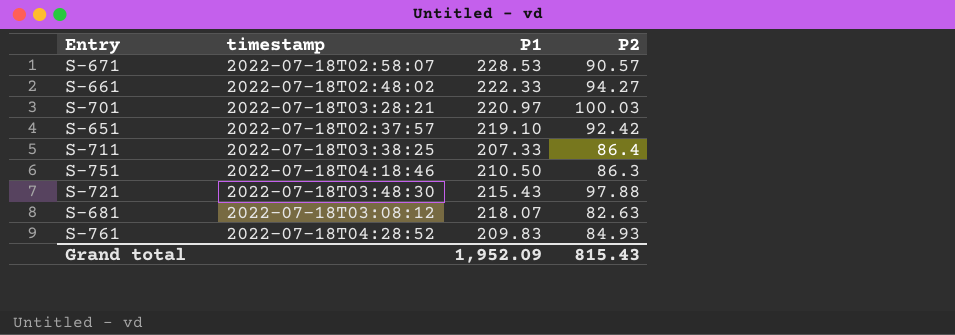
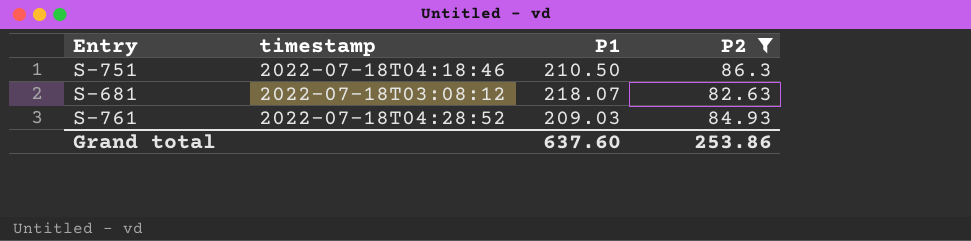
filter: none -> P2 <= 86.3
S-761 | P1: 209.83 -> 209.03
Grand total | P1: 1,952.09 -> 637.60
Grand total | P2: 815.43 -> 253.86

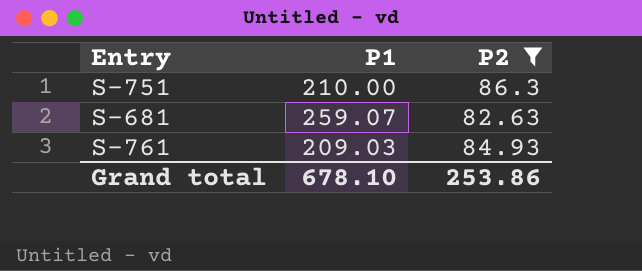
column timestamp | position: 2 -> none
S-751 | P1: 210.50 -> 210.00
S-681 | P1: 218.07 -> 259.07
Grand total | P1: 637.60 -> 678.10

